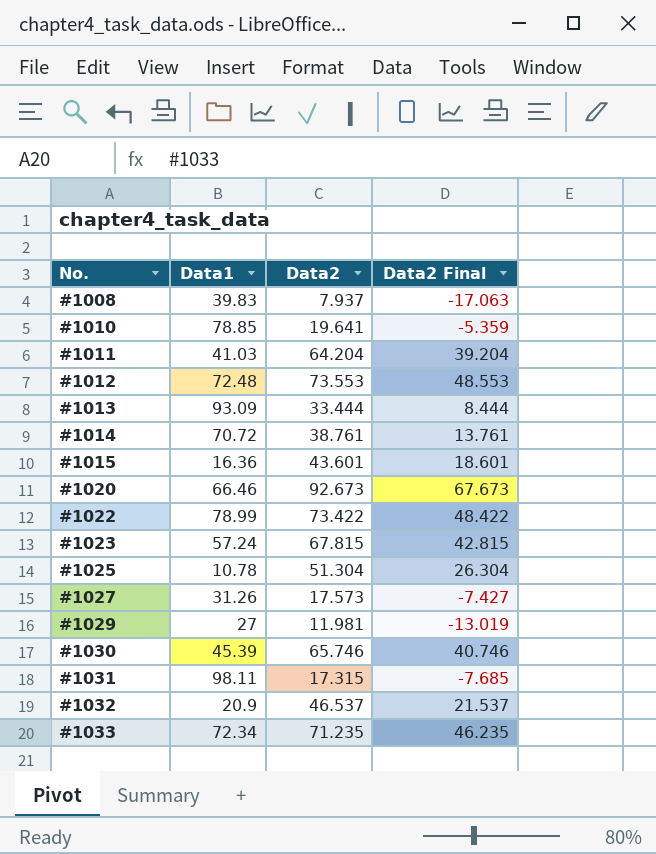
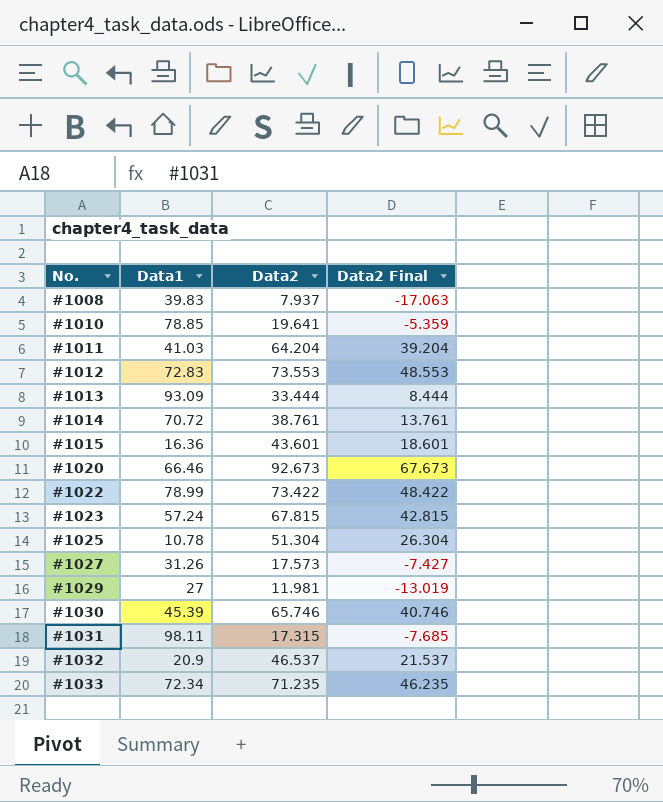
#1012 | Data1: 72.48 -> 72.83

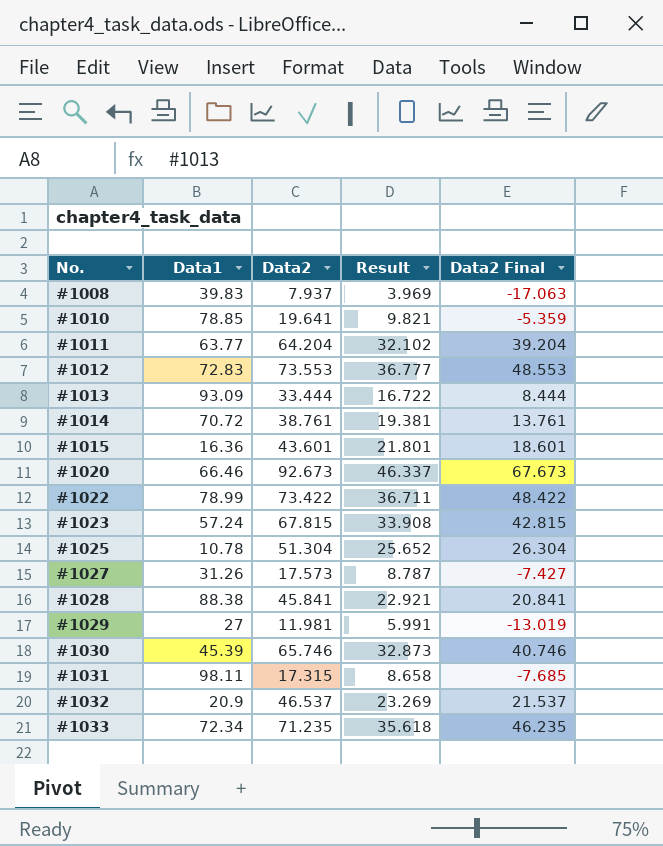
column Result | formula: none -> [Data2] * 0.5
#1011 | Data1: 41.03 -> 63.77
row #1028: none -> 88.38 | 45.841 | 22.921 | 20.841

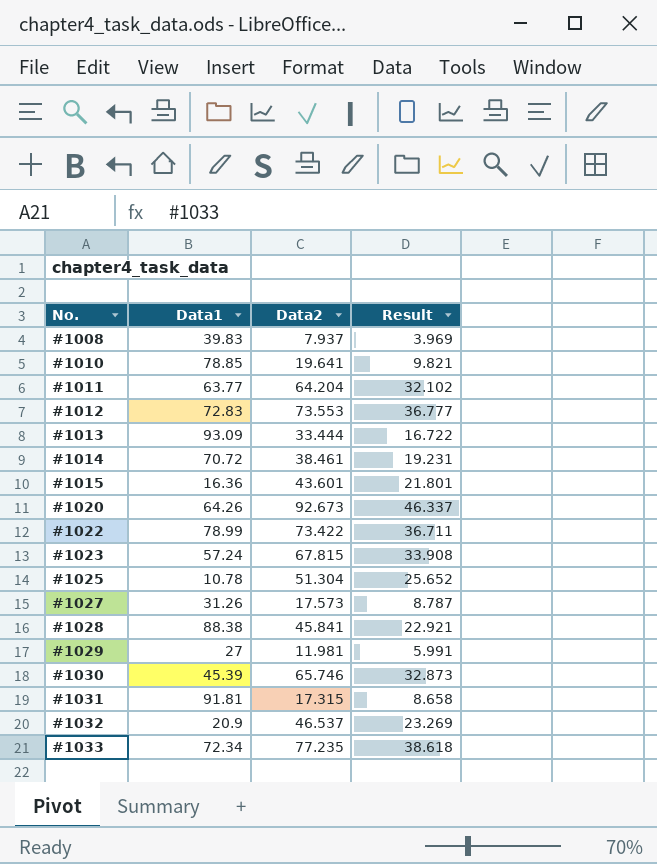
column Data2 Final | formula: [Data2] - 25 -> none
#1014 | Data2: 38.761 -> 38.461
#1014 | Result: 19.381 -> 19.231
#1020 | Data1: 66.46 -> 64.26
#1031 | Data1: 98.11 -> 91.81
#1033 | Data2: 71.235 -> 77.235
#1033 | Result: 35.618 -> 38.618

